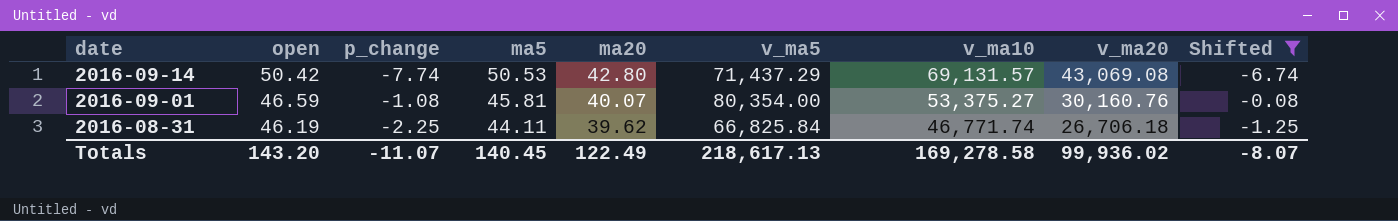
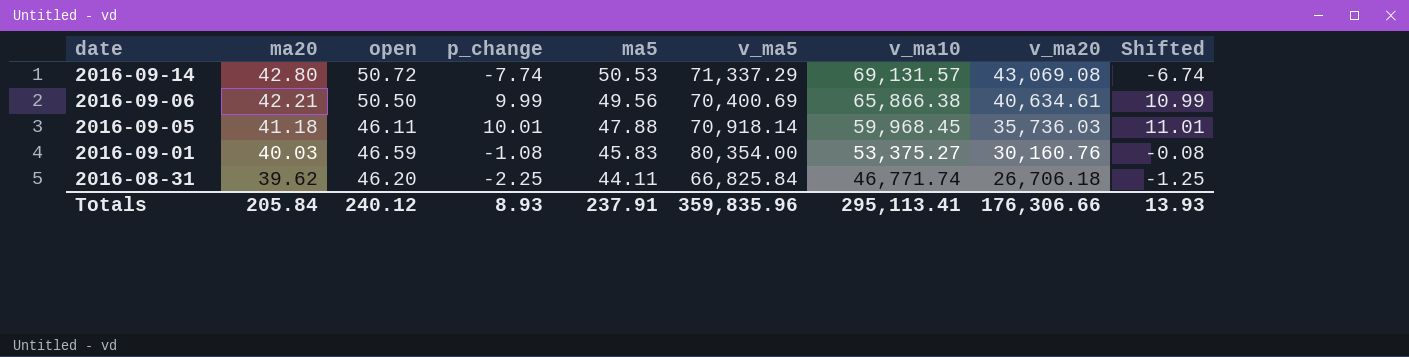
filter: Shifted <= -0.08 -> none
column ma20 | position: 5 -> 2
2016-09-14 | open: 50.42 -> 50.72
2016-09-14 | v_ma5: 71,437.29 -> 71,337.29
2016-09-01 | ma20: 40.07 -> 40.03
2016-09-01 | ma5: 45.81 -> 45.83
2016-08-31 | open: 46.19 -> 46.20
Totals | ma20: 122.49 -> 205.84
Totals | open: 143.20 -> 240.12
Totals | p_change: -11.07 -> 8.93
Totals | ma5: 140.45 -> 237.91
Totals | v_ma5: 218,617.13 -> 359,835.96
Totals | v_ma10: 169,278.58 -> 295,113.41
Totals | v_ma20: 99,936.02 -> 176,306.66
Totals | Shifted: -8.07 -> 13.93

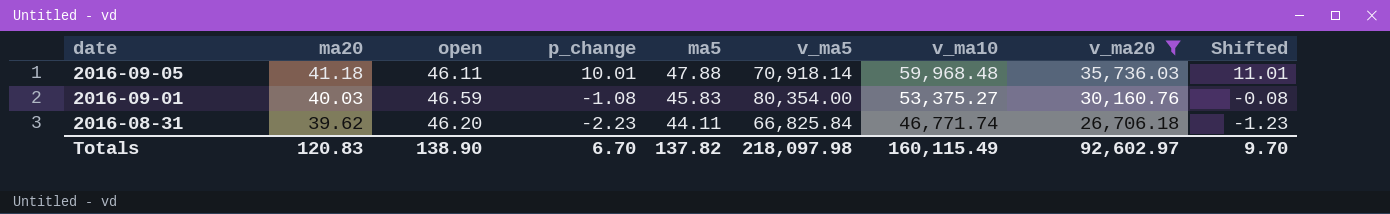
filter: none -> v_ma20 <= 35,736.03
2016-09-05 | v_ma10: 59,968.45 -> 59,968.48
2016-08-31 | p_change: -2.25 -> -2.23
2016-08-31 | Shifted: -1.25 -> -1.23
Totals | ma20: 205.84 -> 120.83
Totals | open: 240.12 -> 138.90
Totals | p_change: 8.93 -> 6.70
Totals | ma5: 237.91 -> 137.82
Totals | v_ma5: 359,835.96 -> 218,097.98
Totals | v_ma10: 295,113.41 -> 160,115.49
Totals | v_ma20: 176,306.66 -> 92,602.97
Totals | Shifted: 13.93 -> 9.70

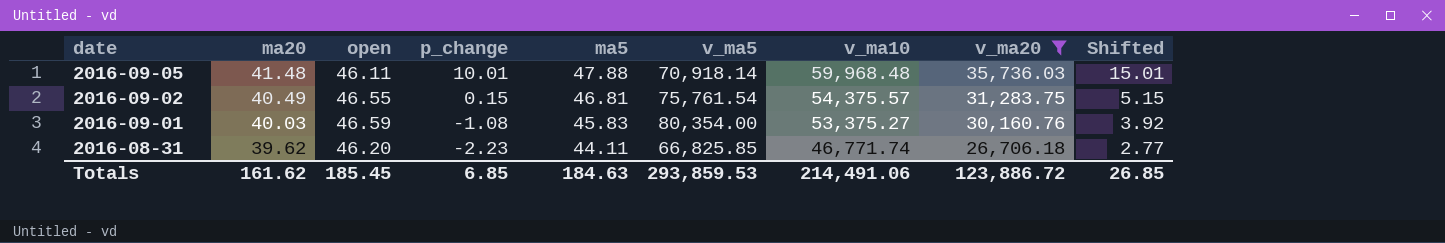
column Shifted | formula: [p_change] + 1 -> [p_change] + 5
2016-09-05 | ma20: 41.18 -> 41.48
row 2016-09-02: none -> 40.49 | 46.55 | 0.15 | 46.81 | 75,761.54 | 54,375.57 | 31,283.75 | 5.15
2016-08-31 | v_ma5: 66,825.84 -> 66,825.85
Totals | ma20: 120.83 -> 161.62
Totals | open: 138.90 -> 185.45
Totals | p_change: 6.70 -> 6.85
Totals | ma5: 137.82 -> 184.63
Totals | v_ma5: 218,097.98 -> 293,859.53
Totals | v_ma10: 160,115.49 -> 214,491.06
Totals | v_ma20: 92,602.97 -> 123,886.72
Totals | Shifted: 9.70 -> 26.85

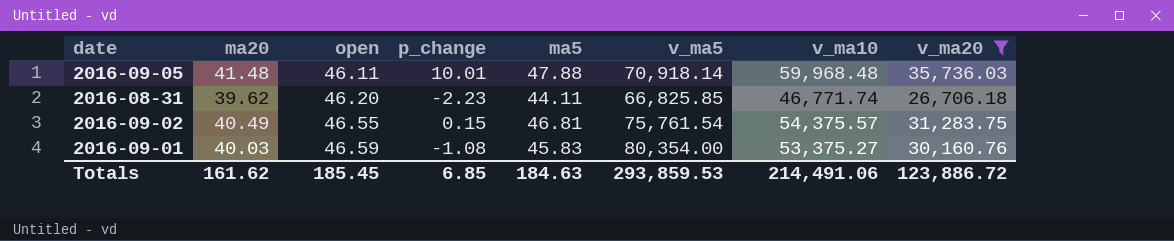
row order: date descending -> open ascending
column Shifted | formula: [p_change] + 5 -> none

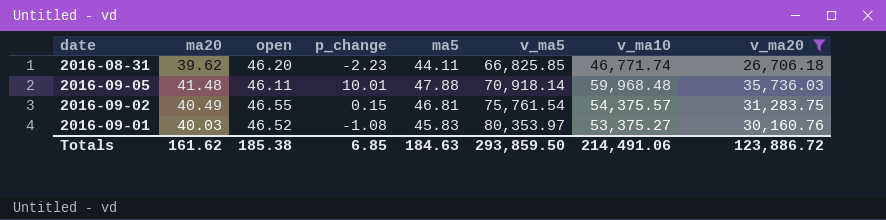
row order: open ascending -> v_ma5 ascending
2016-09-01 | open: 46.59 -> 46.52
2016-09-01 | v_ma5: 80,354.00 -> 80,353.97
Totals | open: 185.45 -> 185.38
Totals | v_ma5: 293,859.53 -> 293,859.50

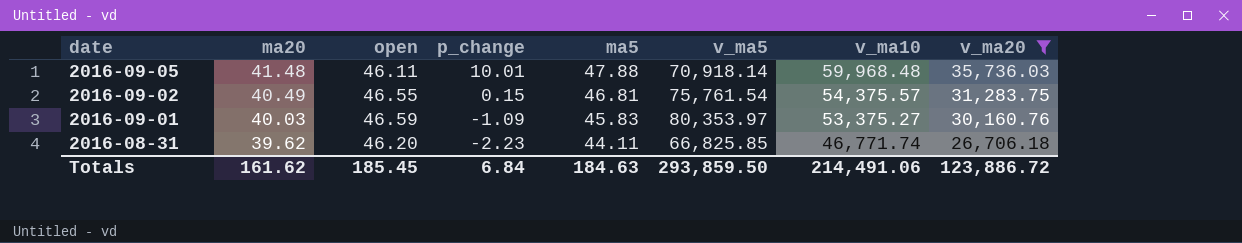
row order: v_ma5 ascending -> date descending
2016-09-01 | open: 46.52 -> 46.59
2016-09-01 | p_change: -1.08 -> -1.09
Totals | open: 185.38 -> 185.45
Totals | p_change: 6.85 -> 6.84

